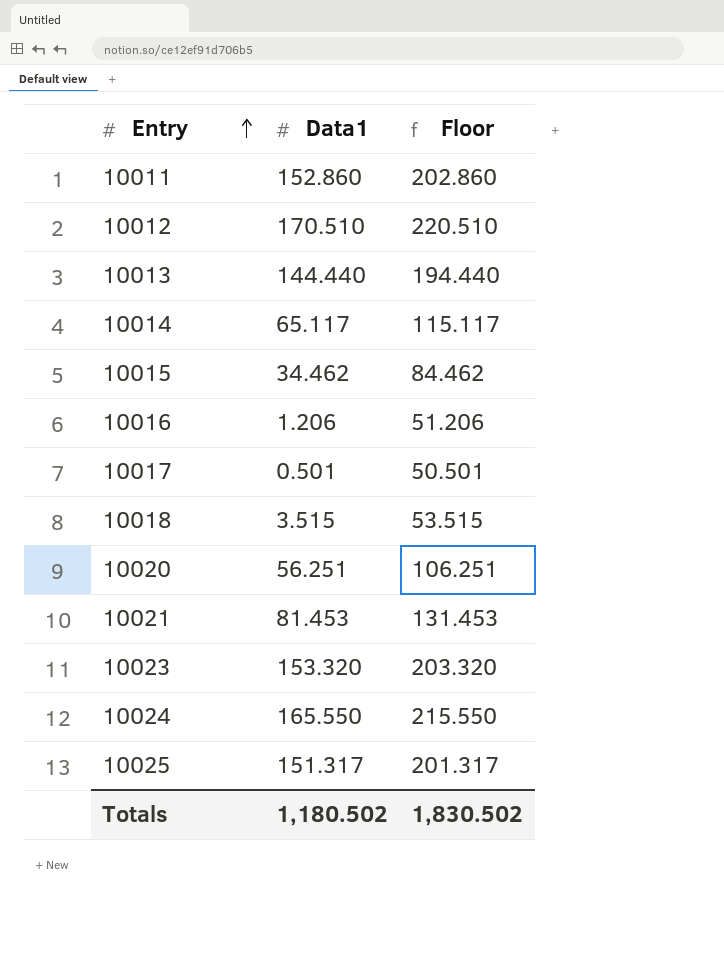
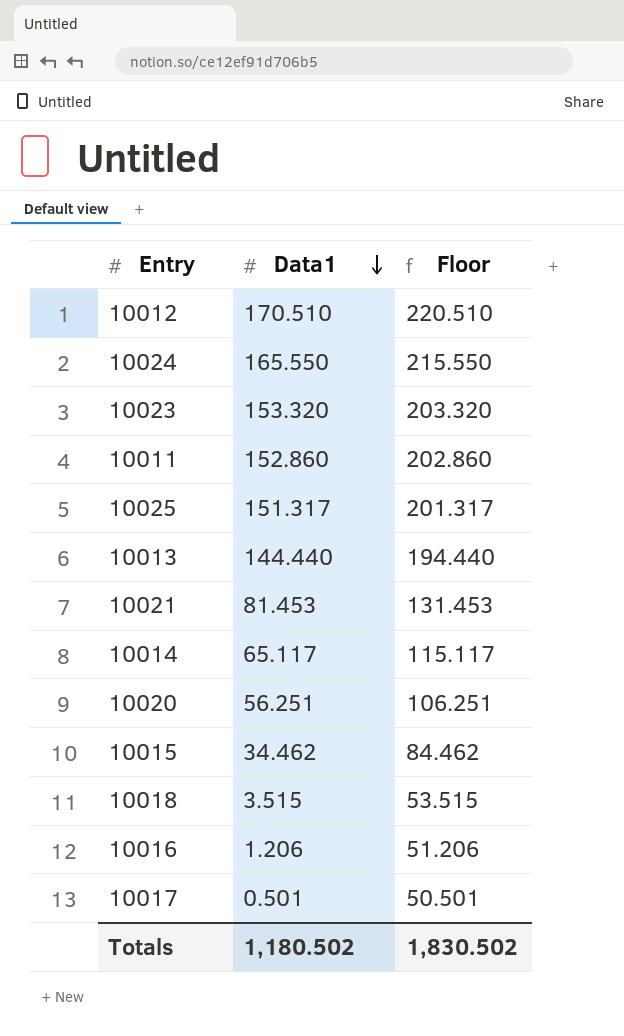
row order: Entry ascending -> Data1 descending

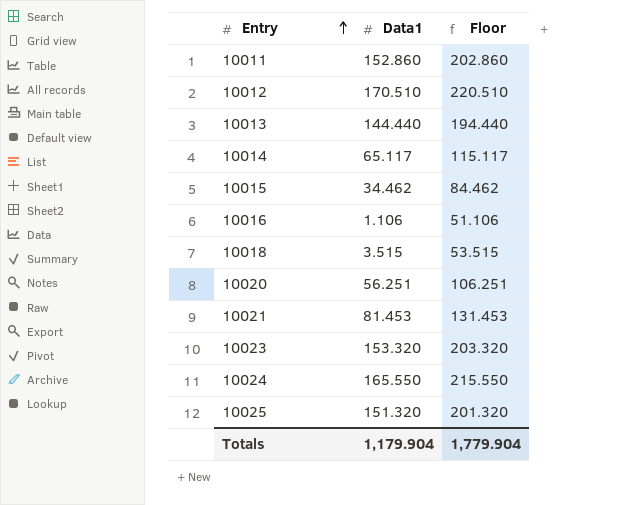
row order: Data1 descending -> Entry ascending
row 10017: 0.501 | 50.501 -> none
10016 | Data1: 1.206 -> 1.106
10016 | Floor: 51.206 -> 51.106
10025 | Data1: 151.317 -> 151.320
10025 | Floor: 201.317 -> 201.320
Totals | Data1: 1,180.502 -> 1,179.904
Totals | Floor: 1,830.502 -> 1,779.904

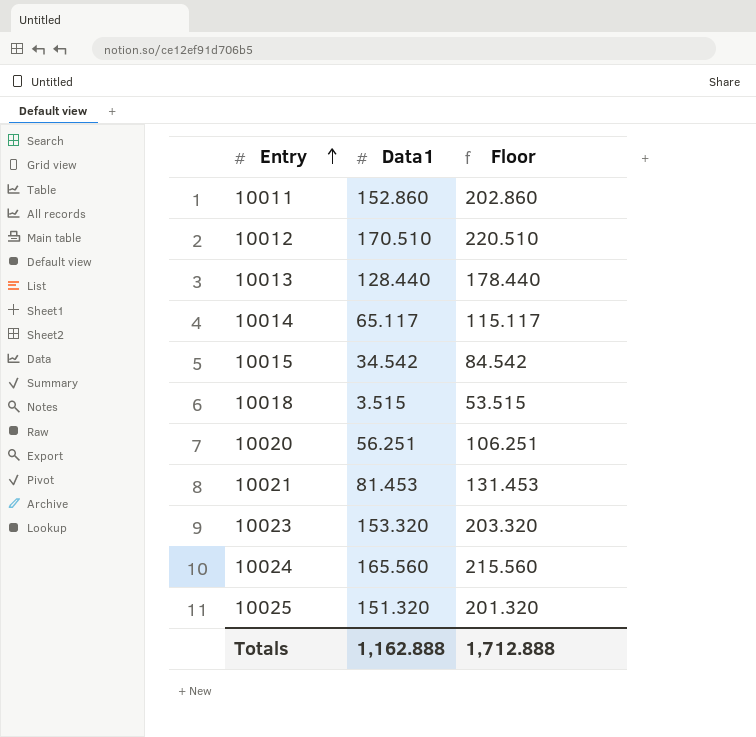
row 10016: 1.106 | 51.106 -> none
10013 | Data1: 144.440 -> 128.440
10013 | Floor: 194.440 -> 178.440
10015 | Data1: 34.462 -> 34.542
10015 | Floor: 84.462 -> 84.542
10024 | Data1: 165.550 -> 165.560
10024 | Floor: 215.550 -> 215.560
Totals | Data1: 1,179.904 -> 1,162.888
Totals | Floor: 1,779.904 -> 1,712.888

